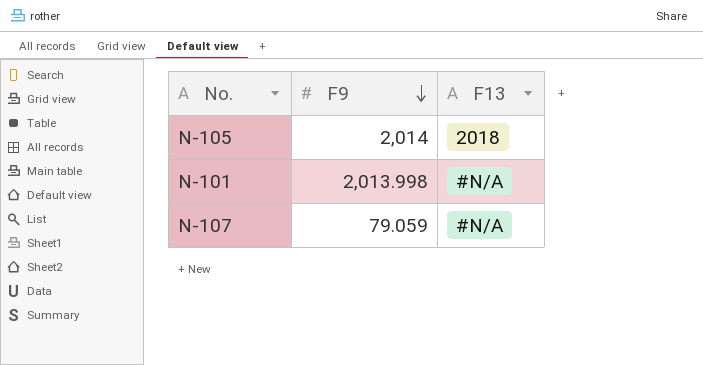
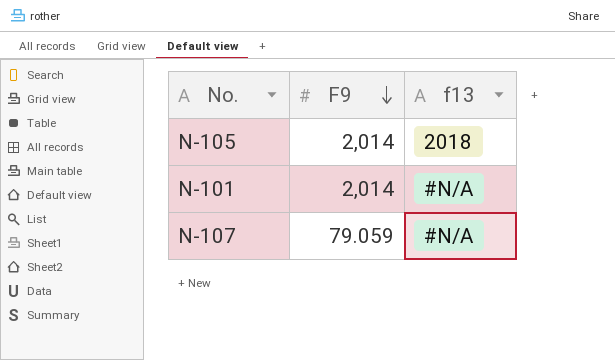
column name: F13 -> f13
N-101 | F9: 2,013.998 -> 2,014

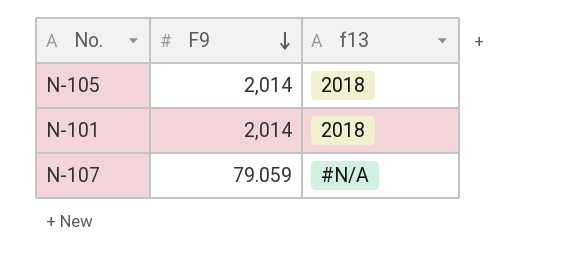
N-101 | f13: #N/A -> 2018

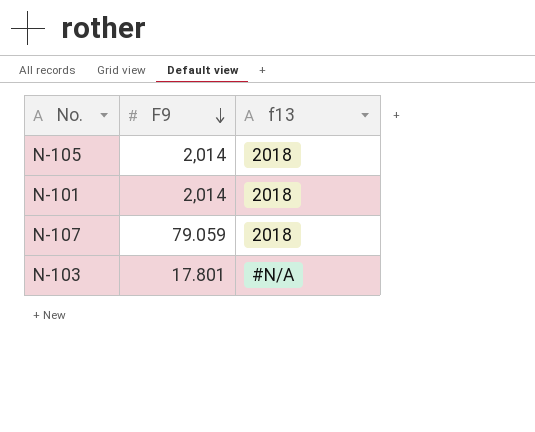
N-107 | f13: #N/A -> 2018
row N-103: none -> 17.801 | #N/A

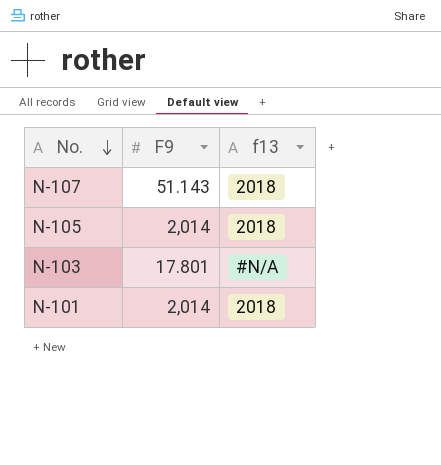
row order: F9 descending -> No. descending
N-107 | F9: 79.059 -> 51.143

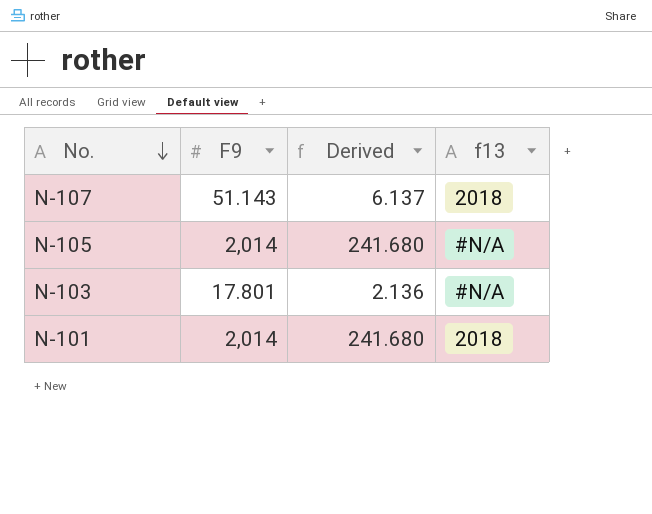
column Derived | formula: none -> [F9] * 0.12
N-105 | f13: 2018 -> #N/A

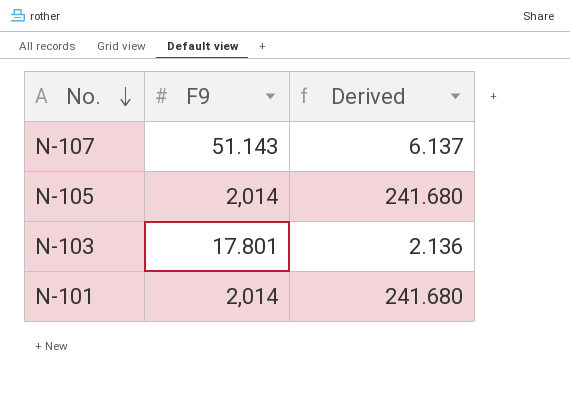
column f13 | position: 4 -> none

